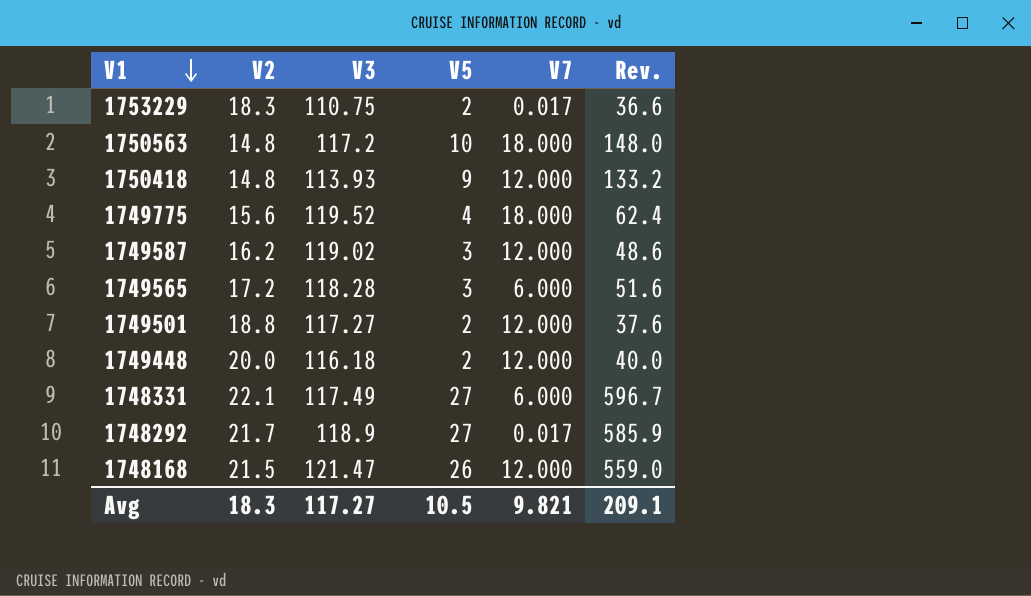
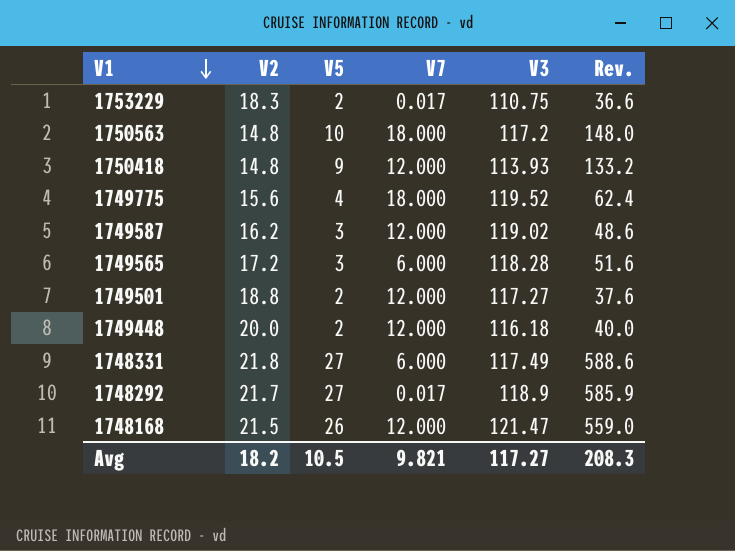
column V3 | position: 3 -> 5
1748331 | V2: 22.1 -> 21.8
1748331 | Rev.: 596.7 -> 588.6
Avg | V2: 18.3 -> 18.2
Avg | Rev.: 209.1 -> 208.3

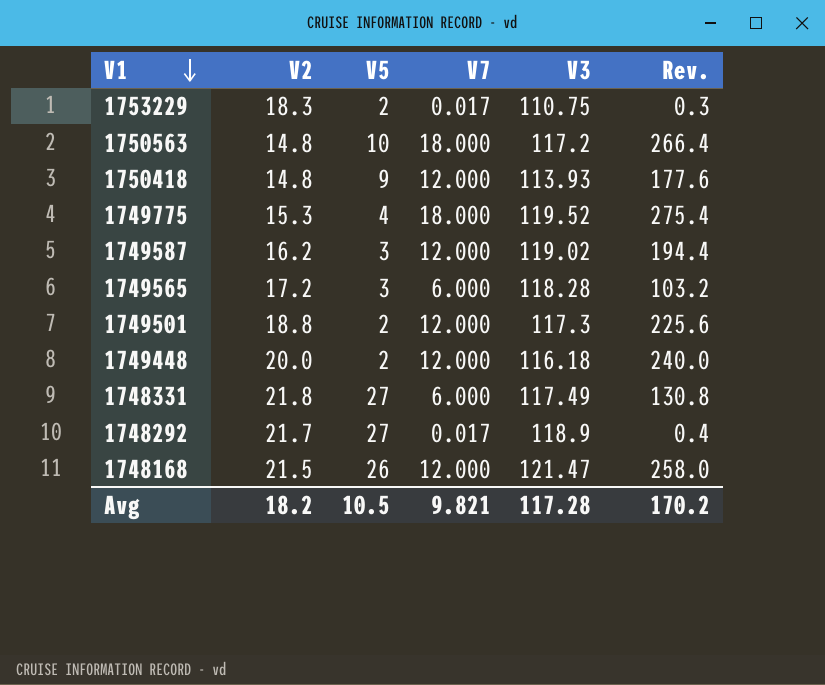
column Rev. | formula: [V2] * [V5] -> [V2] * [V7]
1749775 | V2: 15.6 -> 15.3
1749501 | V3: 117.27 -> 117.3
Avg | V3: 117.27 -> 117.28
Avg | Rev.: 208.3 -> 170.2

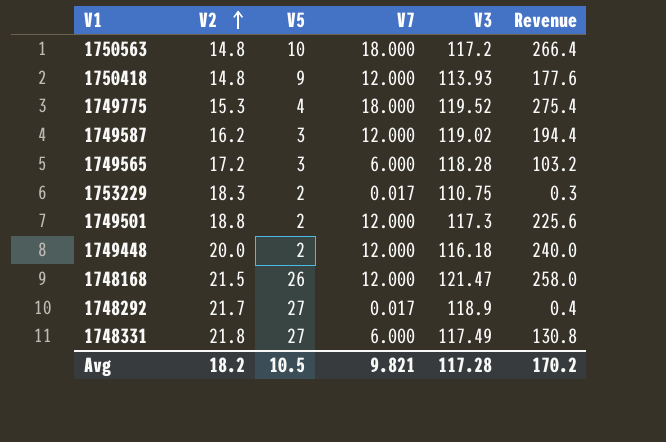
row order: V1 descending -> V2 ascending
column name: Rev. -> Revenue

